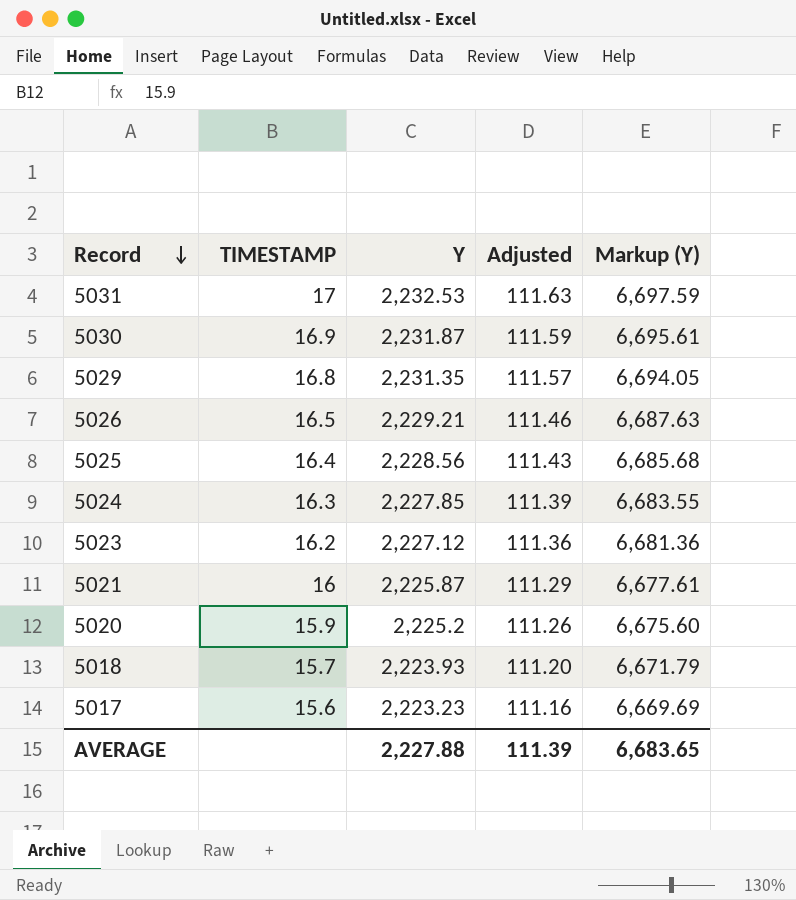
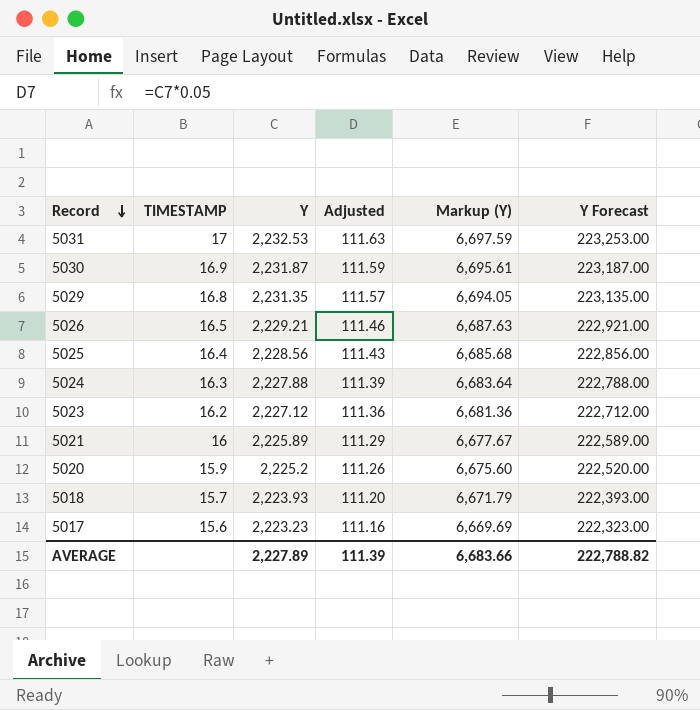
column Y Forecast | formula: none -> [Y] * 100
5024 | Y: 2,227.85 -> 2,227.88
5024 | Markup (Y): 6,683.55 -> 6,683.64
5021 | Y: 2,225.87 -> 2,225.89
5021 | Markup (Y): 6,677.61 -> 6,677.67
AVERAGE | Y: 2,227.88 -> 2,227.89
AVERAGE | Markup (Y): 6,683.65 -> 6,683.66

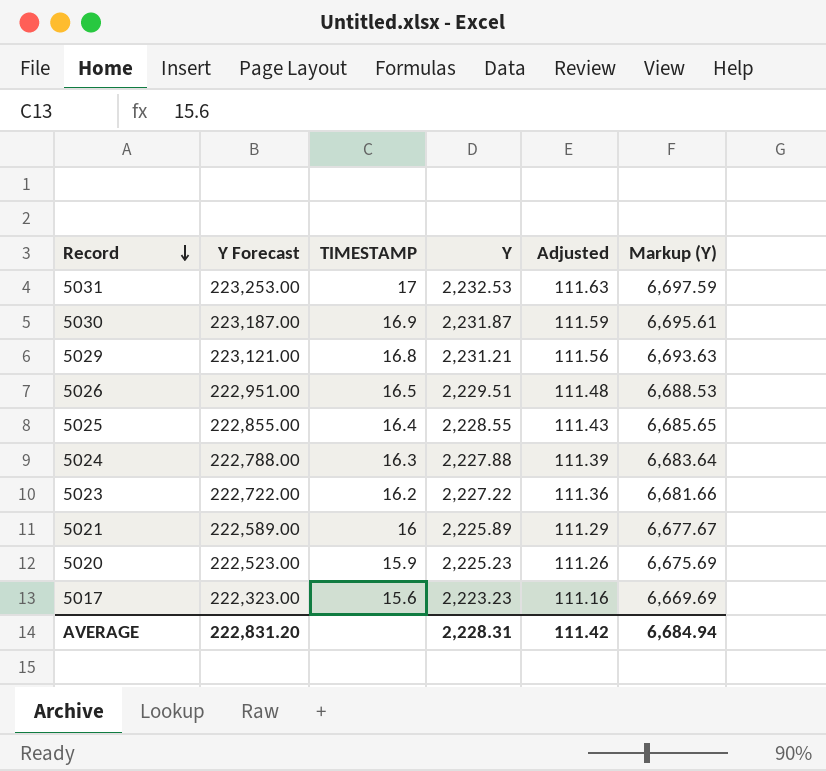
column Y Forecast | position: 6 -> 2
row 5018: 15.7 | 2,223.93 | 111.20 | 6,671.79 | 222,393.00 -> none
5029 | Y Forecast: 223,135.00 -> 223,121.00
5029 | Y: 2,231.35 -> 2,231.21
5029 | Adjusted: 111.57 -> 111.56
5029 | Markup (Y): 6,694.05 -> 6,693.63
5026 | Y Forecast: 222,921.00 -> 222,951.00
5026 | Y: 2,229.21 -> 2,229.51
5026 | Adjusted: 111.46 -> 111.48
5026 | Markup (Y): 6,687.63 -> 6,688.53
5025 | Y Forecast: 222,856.00 -> 222,855.00
5025 | Y: 2,228.56 -> 2,228.55
5025 | Markup (Y): 6,685.68 -> 6,685.65
5023 | Y Forecast: 222,712.00 -> 222,722.00
5023 | Y: 2,227.12 -> 2,227.22
5023 | Markup (Y): 6,681.36 -> 6,681.66
5020 | Y Forecast: 222,520.00 -> 222,523.00
5020 | Y: 2,225.2 -> 2,225.23
5020 | Markup (Y): 6,675.60 -> 6,675.69
AVERAGE | Y Forecast: 222,788.82 -> 222,831.20
AVERAGE | Y: 2,227.89 -> 2,228.31
AVERAGE | Adjusted: 111.39 -> 111.42
AVERAGE | Markup (Y): 6,683.66 -> 6,684.94

